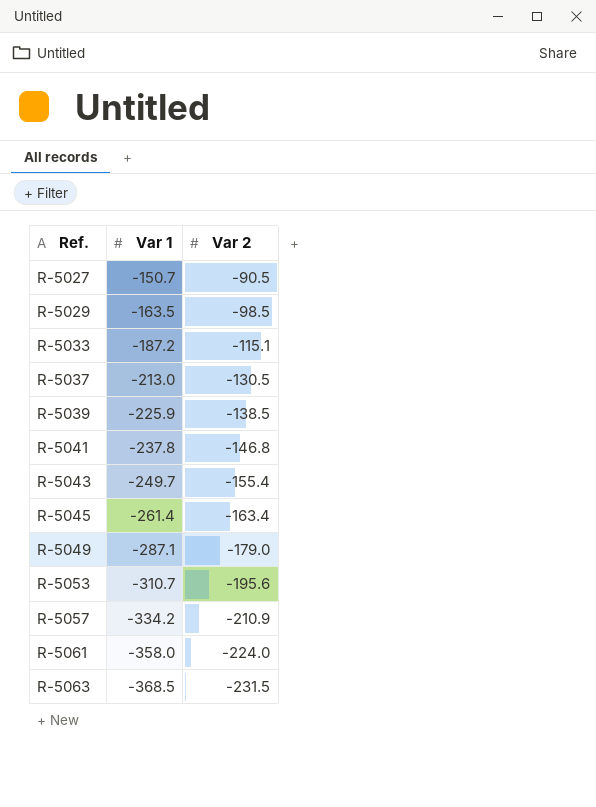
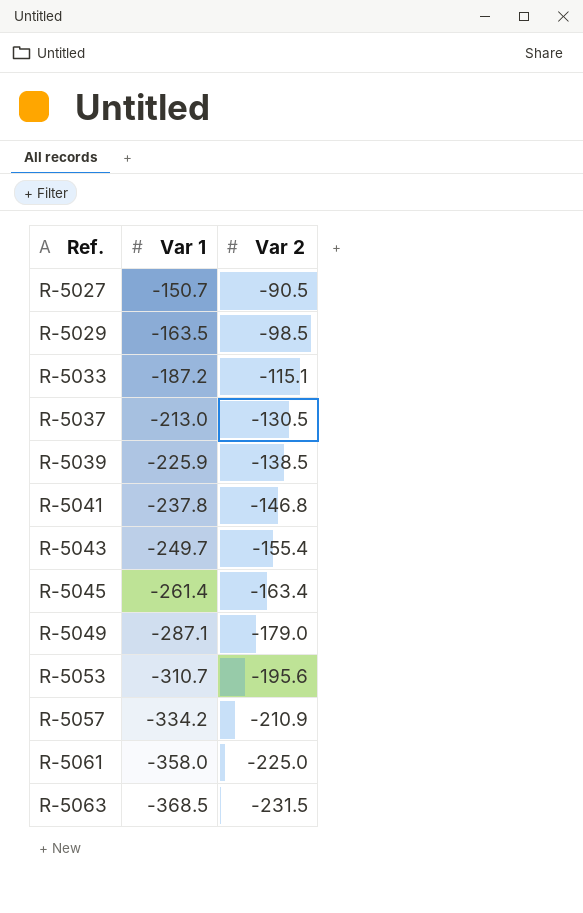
R-5061 | Var 2: -224.0 -> -225.0

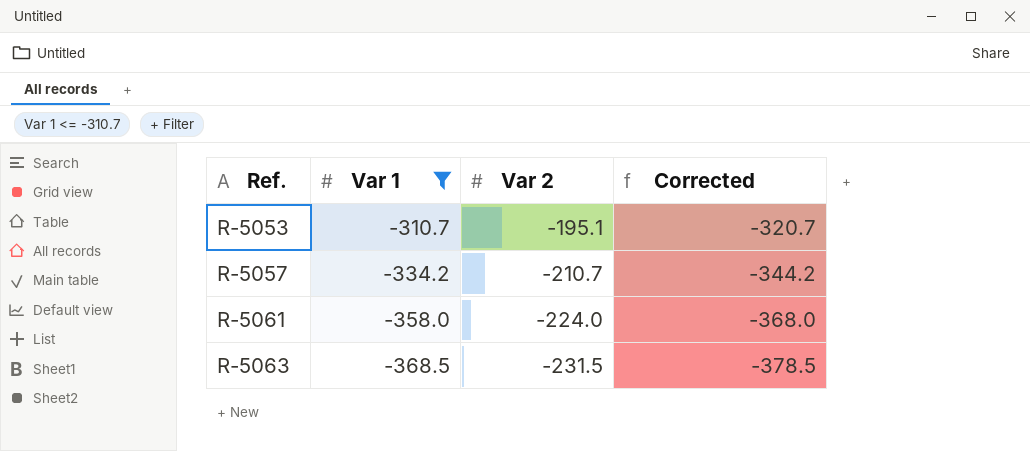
filter: none -> Var 1 <= -310.7
column Corrected | formula: none -> [Var 1] - 10
R-5053 | Var 2: -195.6 -> -195.1
R-5057 | Var 2: -210.9 -> -210.7
R-5061 | Var 2: -225.0 -> -224.0

